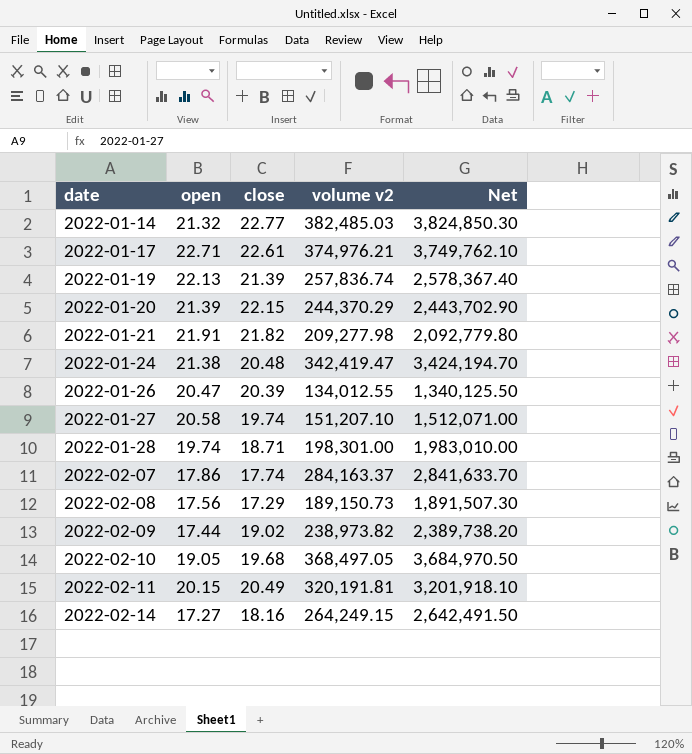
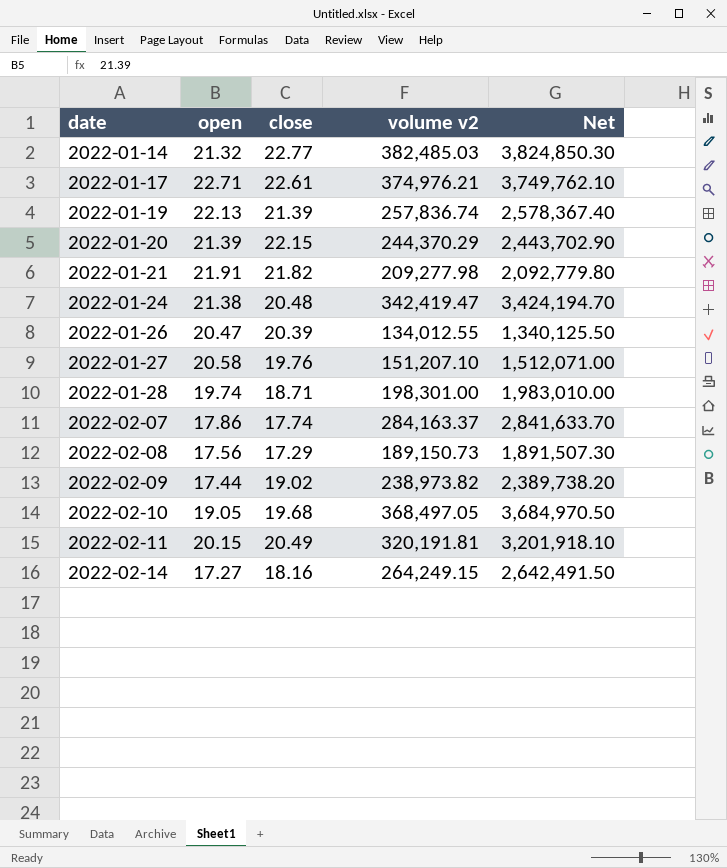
2022-01-27 | close: 19.74 -> 19.76

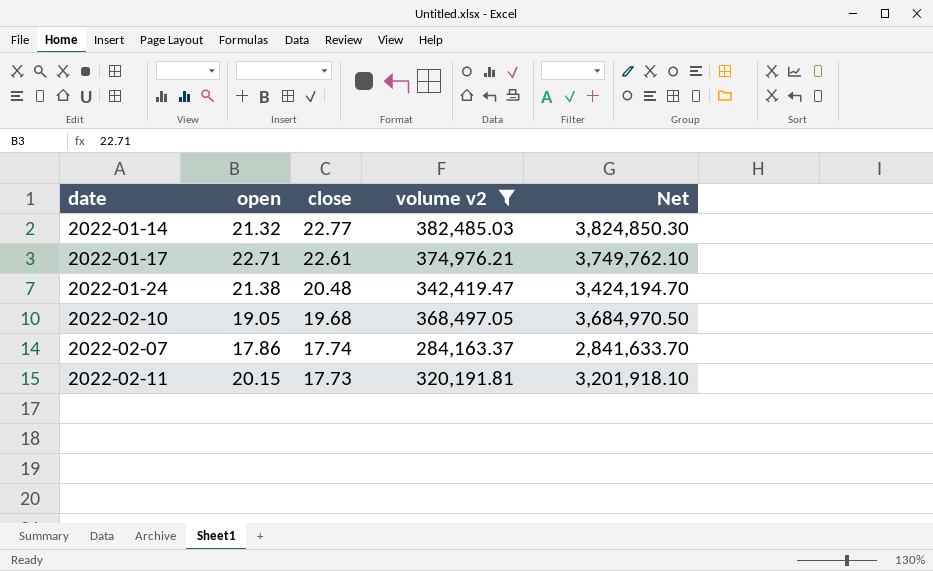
filter: none -> volume v2 >= 284,163.37
row order: date ascending -> close descending
2022-02-11 | close: 20.49 -> 17.73

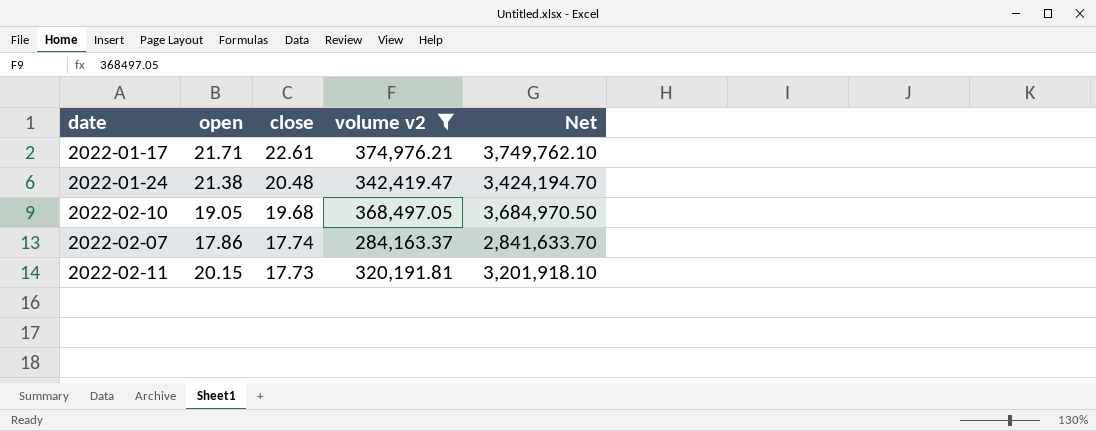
row 2022-01-14: 21.32 | 22.77 | 382,485.03 | 3,824,850.30 -> none
2022-01-17 | open: 22.71 -> 21.71

